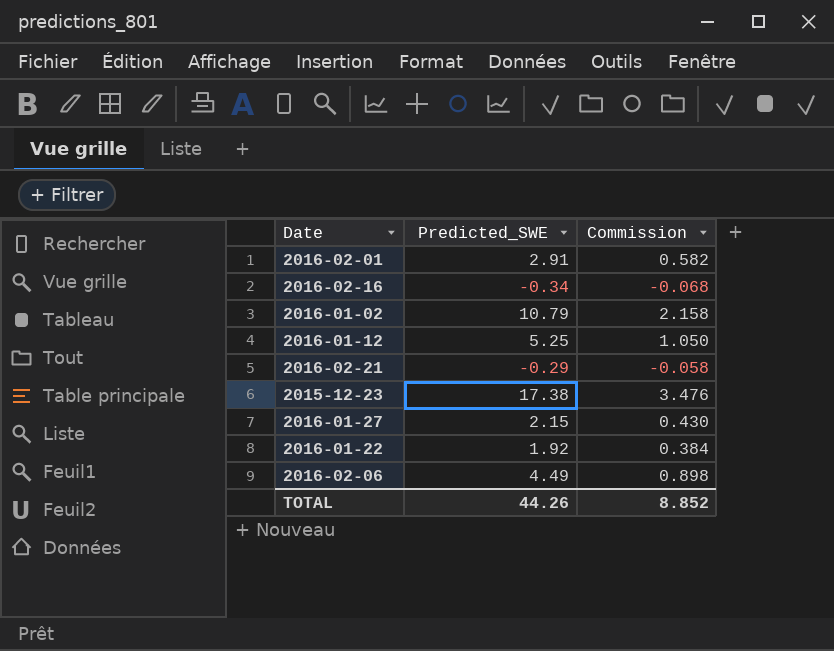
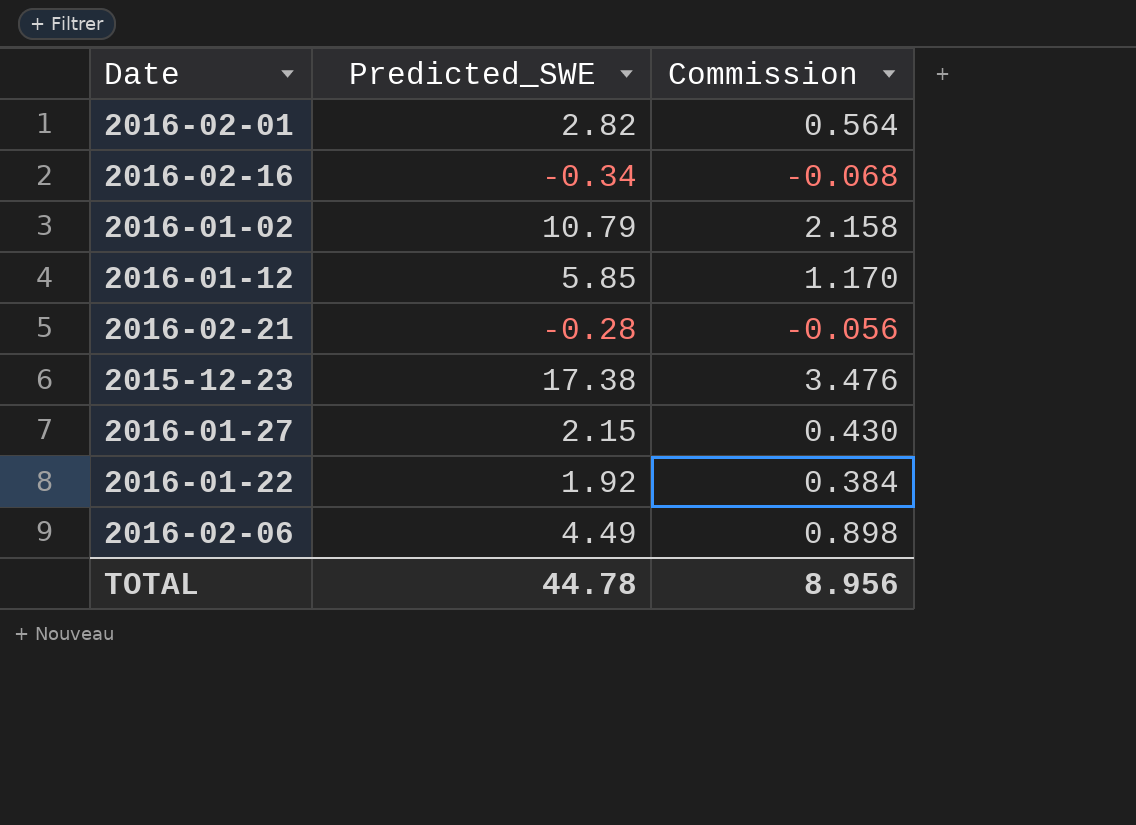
2016-02-01 | Predicted_SWE: 2.91 -> 2.82
2016-02-01 | Commission: 0.582 -> 0.564
2016-01-12 | Predicted_SWE: 5.25 -> 5.85
2016-01-12 | Commission: 1.050 -> 1.170
2016-02-21 | Predicted_SWE: -0.29 -> -0.28
2016-02-21 | Commission: -0.058 -> -0.056
TOTAL | Predicted_SWE: 44.26 -> 44.78
TOTAL | Commission: 8.852 -> 8.956

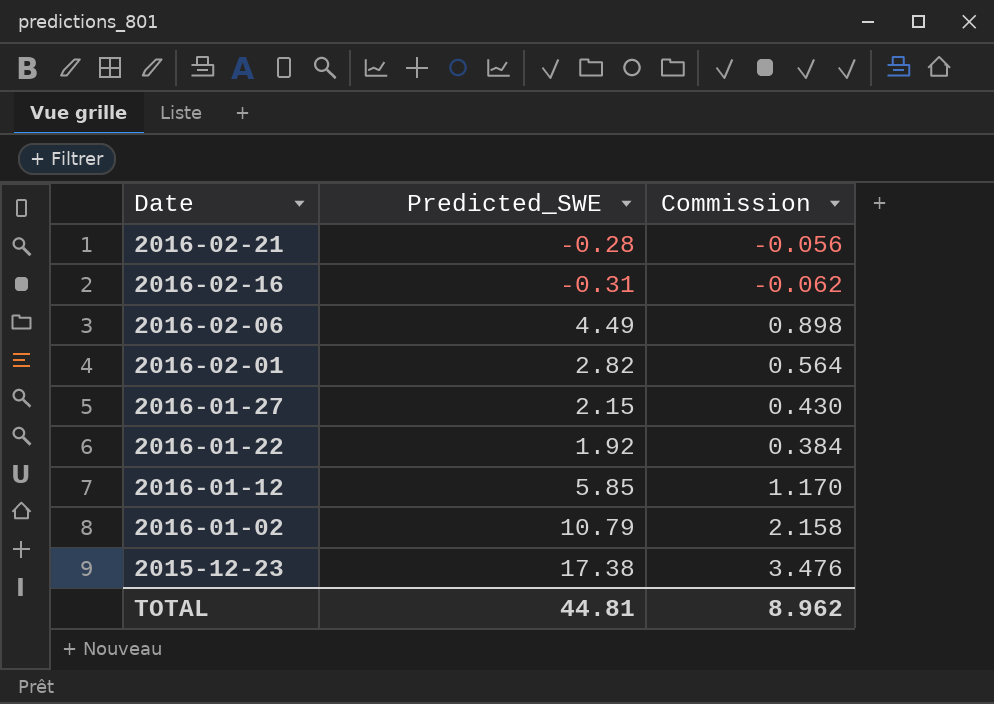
row order: none -> Date descending
2016-02-16 | Predicted_SWE: -0.34 -> -0.31
2016-02-16 | Commission: -0.068 -> -0.062
TOTAL | Predicted_SWE: 44.78 -> 44.81
TOTAL | Commission: 8.956 -> 8.962

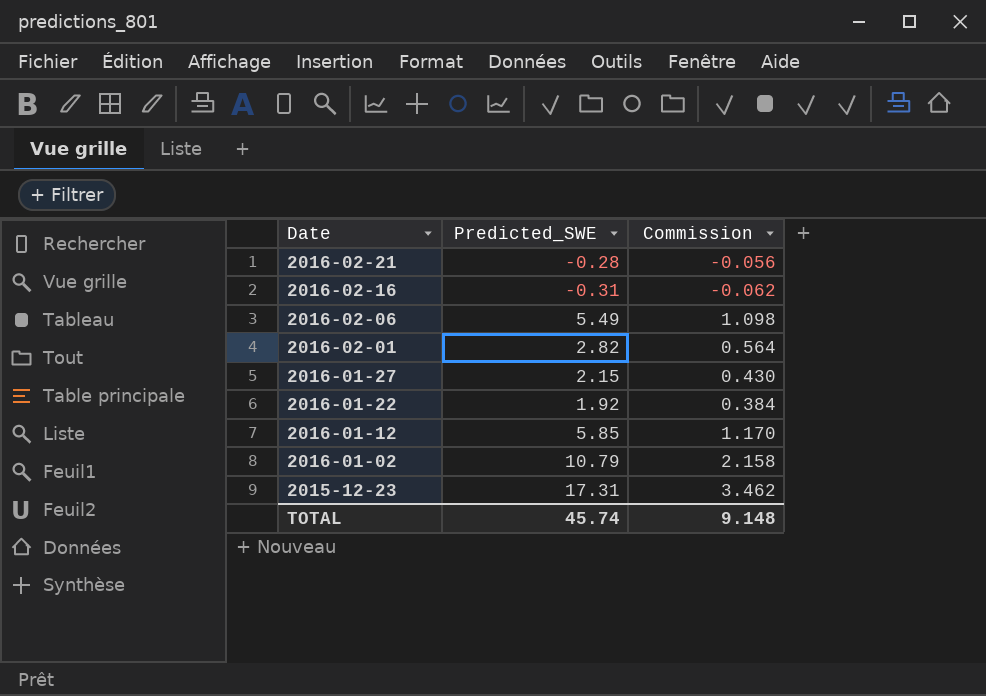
2016-02-06 | Predicted_SWE: 4.49 -> 5.49
2016-02-06 | Commission: 0.898 -> 1.098
2015-12-23 | Predicted_SWE: 17.38 -> 17.31
2015-12-23 | Commission: 3.476 -> 3.462
TOTAL | Predicted_SWE: 44.81 -> 45.74
TOTAL | Commission: 8.962 -> 9.148

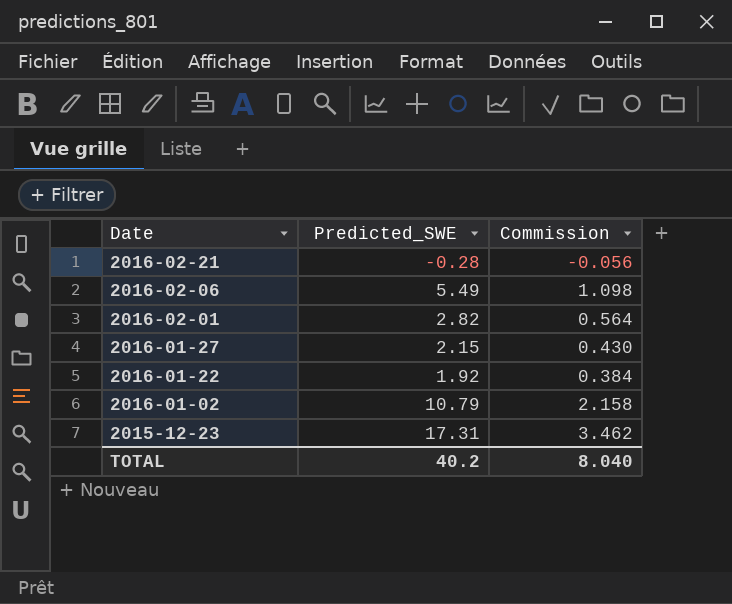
row 2016-02-16: -0.31 | -0.062 -> none
row 2016-01-12: 5.85 | 1.170 -> none
TOTAL | Predicted_SWE: 45.74 -> 40.2
TOTAL | Commission: 9.148 -> 8.040

